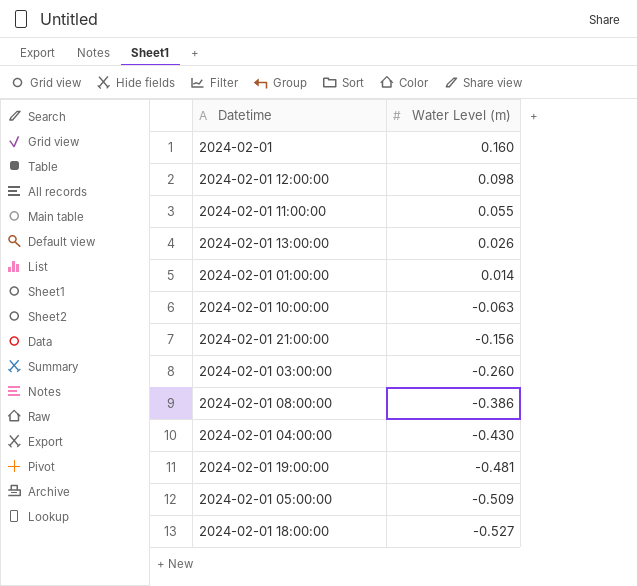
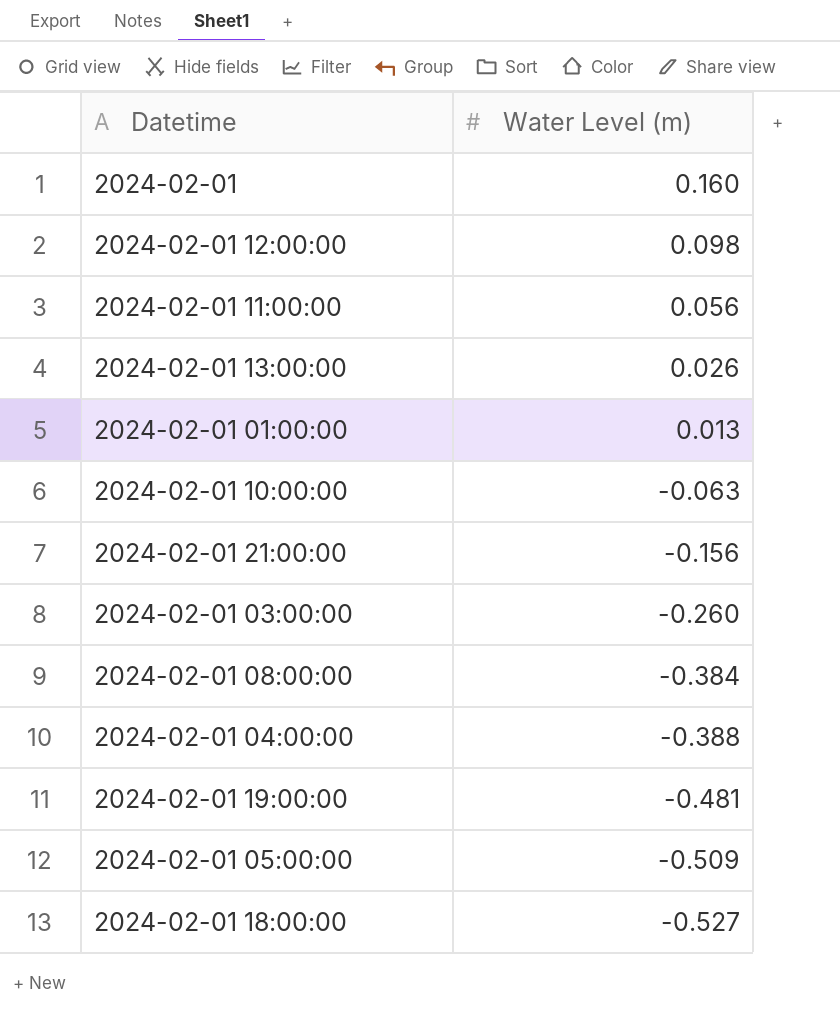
2024-02-01 11:00:00 | Water Level (m): 0.055 -> 0.056
2024-02-01 01:00:00 | Water Level (m): 0.014 -> 0.013
2024-02-01 08:00:00 | Water Level (m): -0.386 -> -0.384
2024-02-01 04:00:00 | Water Level (m): -0.430 -> -0.388

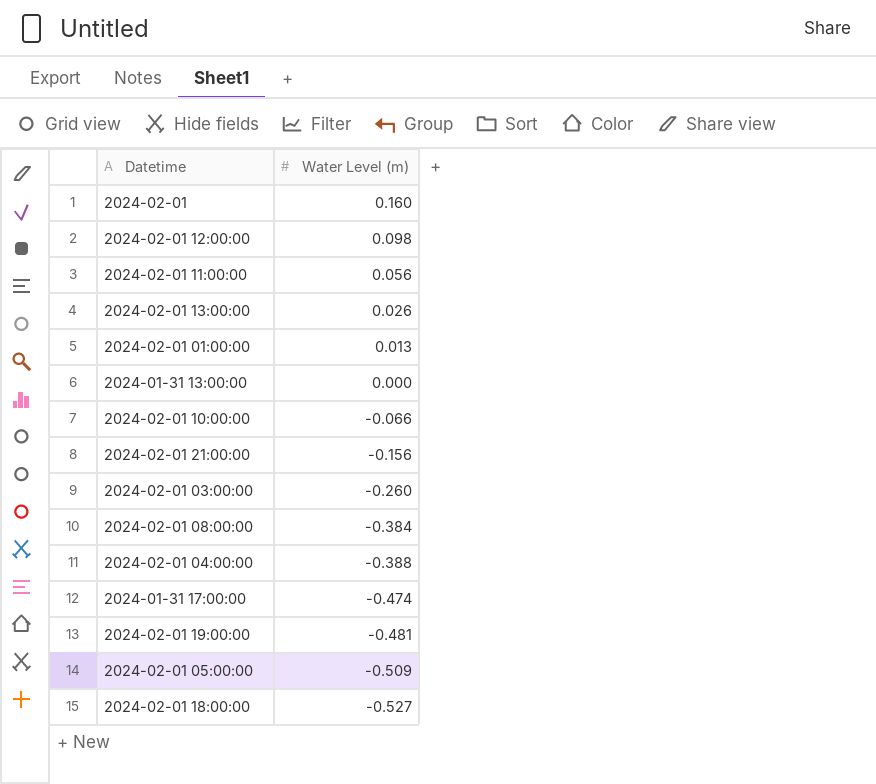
row 2024-01-31 13:00:00: none -> 0.000
2024-02-01 10:00:00 | Water Level (m): -0.063 -> -0.066
row 2024-01-31 17:00:00: none -> -0.474

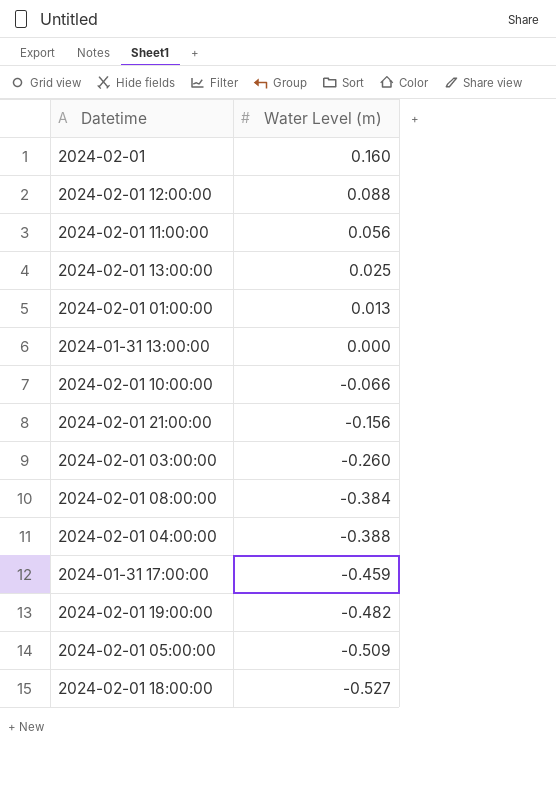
2024-02-01 12:00:00 | Water Level (m): 0.098 -> 0.088
2024-02-01 13:00:00 | Water Level (m): 0.026 -> 0.025
2024-01-31 17:00:00 | Water Level (m): -0.474 -> -0.459
2024-02-01 19:00:00 | Water Level (m): -0.481 -> -0.482

